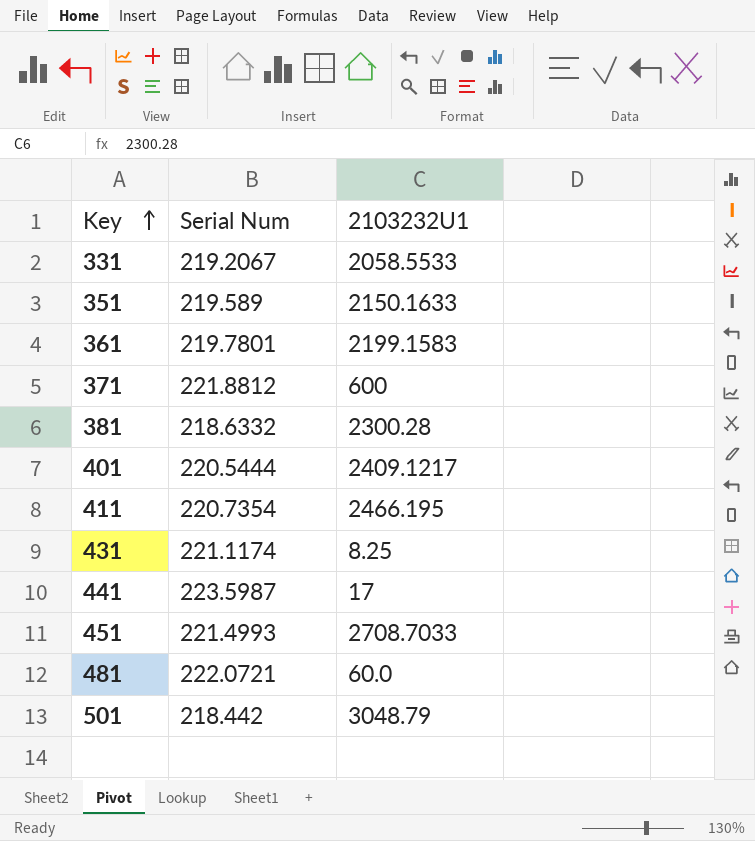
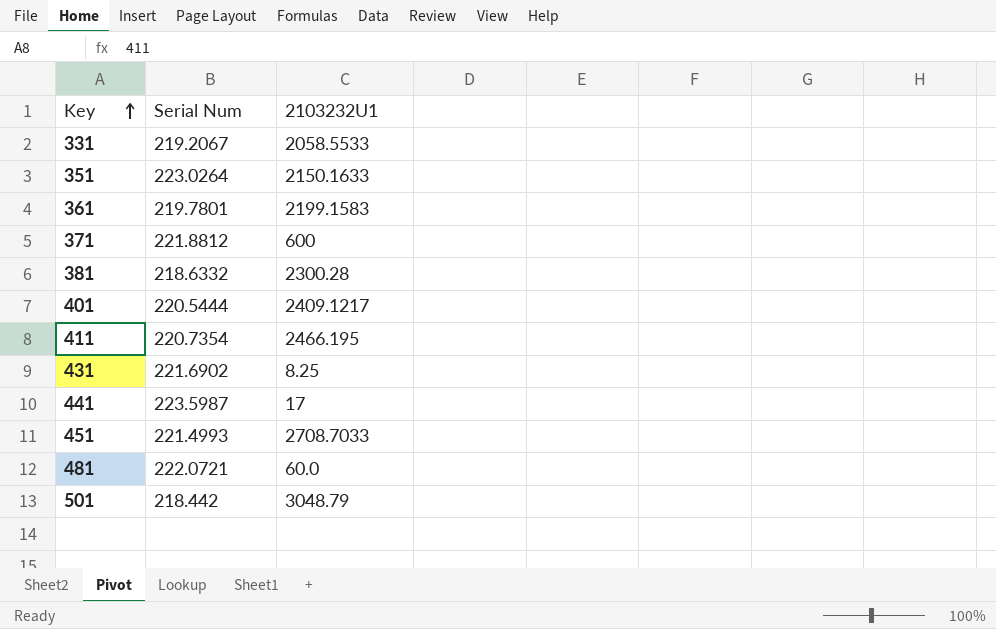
351 | Serial Num: 219.589 -> 223.0264
431 | Serial Num: 221.1174 -> 221.6902

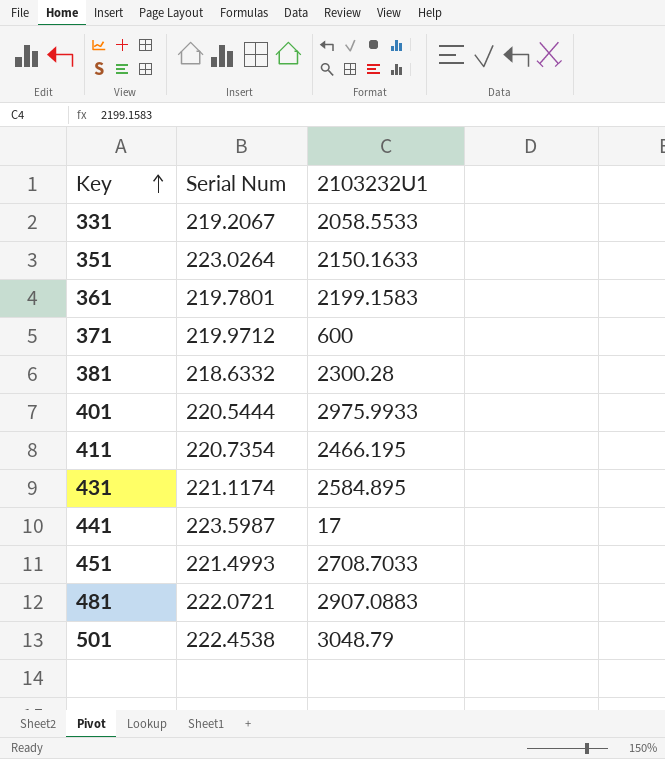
371 | Serial Num: 221.8812 -> 219.9712
401 | 2103232U1: 2409.1217 -> 2975.9933
431 | Serial Num: 221.6902 -> 221.1174
431 | 2103232U1: 8.25 -> 2584.895
481 | 2103232U1: 60.0 -> 2907.0883
501 | Serial Num: 218.442 -> 222.4538

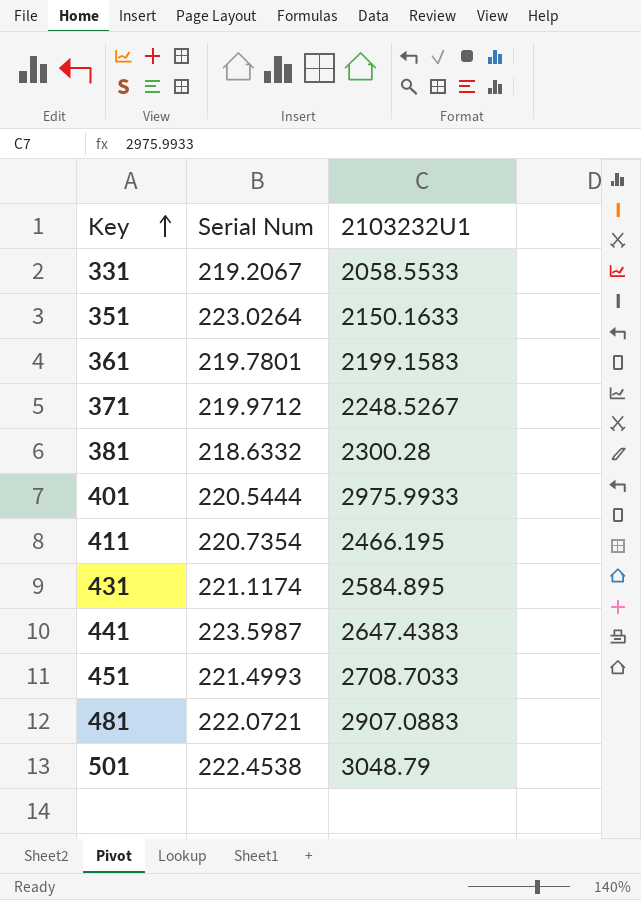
371 | 2103232U1: 600 -> 2248.5267
441 | 2103232U1: 17 -> 2647.4383

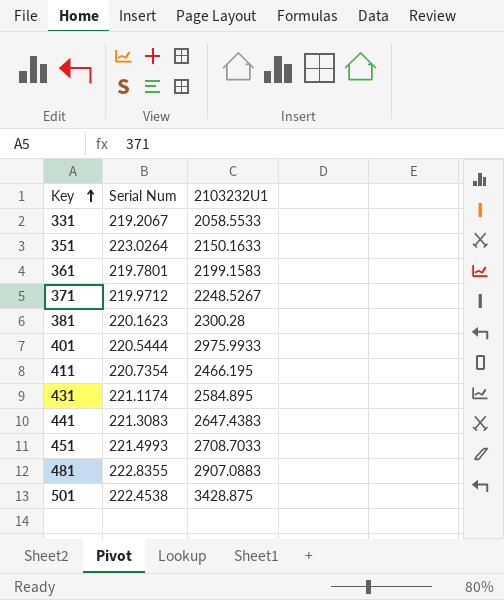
381 | Serial Num: 218.6332 -> 220.1623
441 | Serial Num: 223.5987 -> 221.3083
481 | Serial Num: 222.0721 -> 222.8355
501 | 2103232U1: 3048.79 -> 3428.875

